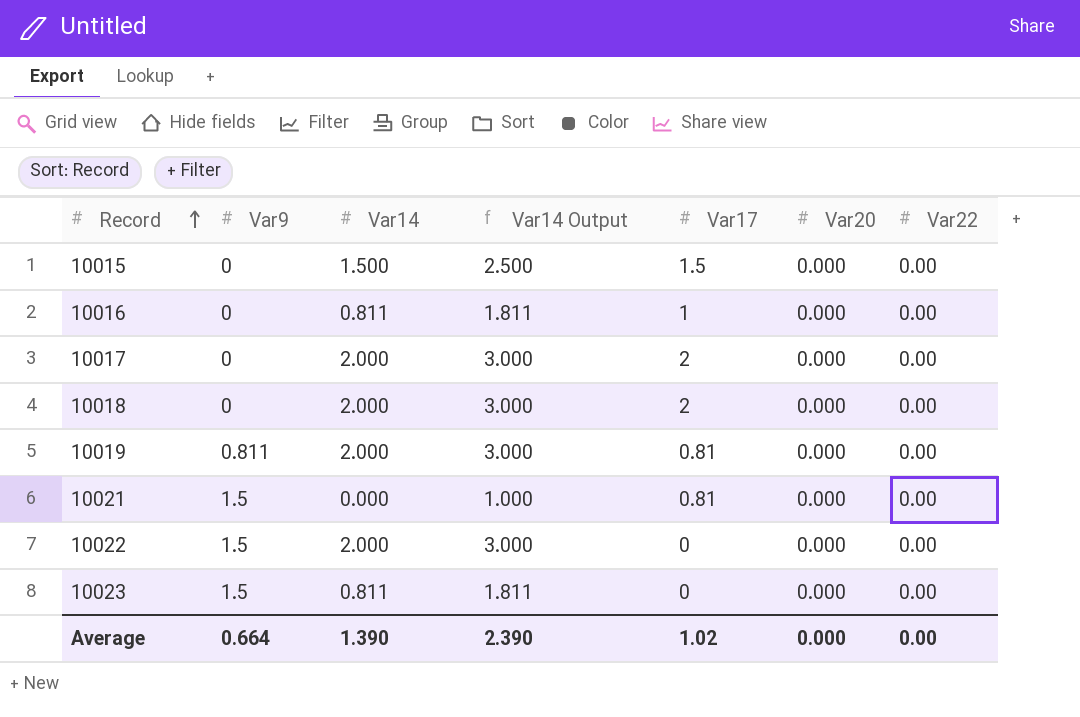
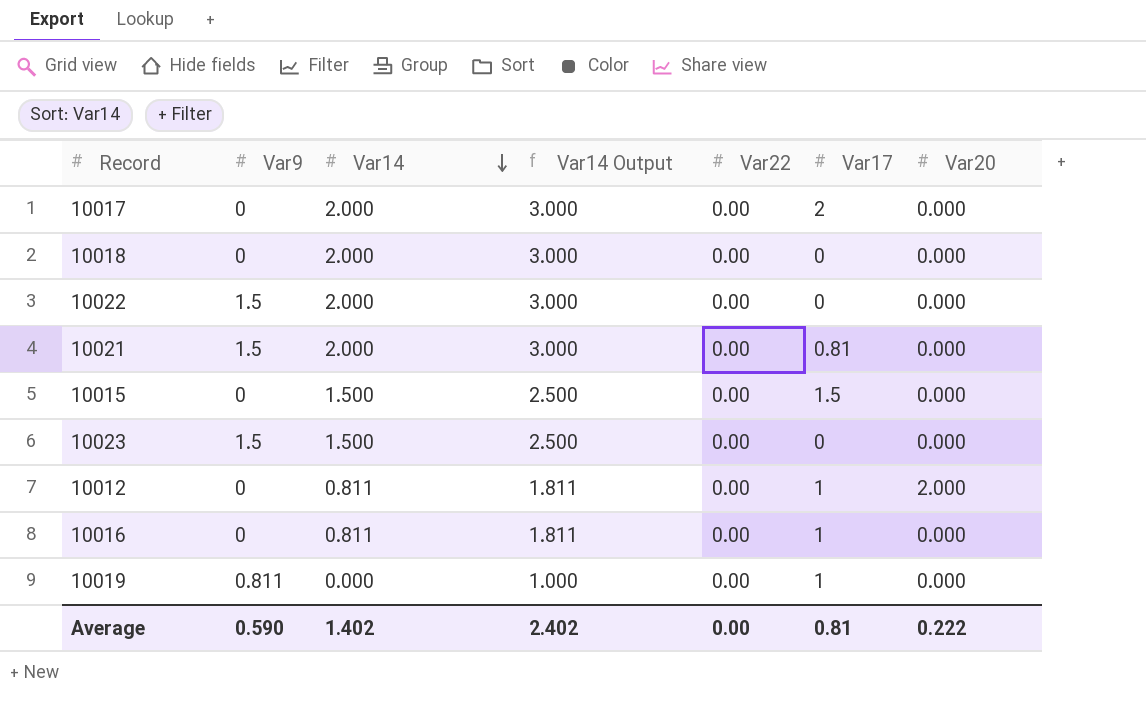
row order: Record ascending -> Var14 descending
column Var22 | position: 7 -> 5
10018 | Var17: 2 -> 0
10021 | Var14: 0.000 -> 2.000
10021 | Var14 Output: 1.000 -> 3.000
10023 | Var14: 0.811 -> 1.500
10023 | Var14 Output: 1.811 -> 2.500
row 10012: none -> 0 | 0.811 | 1.811 | 0.00 | 1 | 2.000
10019 | Var14: 2.000 -> 0.000
10019 | Var14 Output: 3.000 -> 1.000
10019 | Var17: 0.81 -> 1
Average | Var9: 0.664 -> 0.590
Average | Var14: 1.390 -> 1.402
Average | Var14 Output: 2.390 -> 2.402
Average | Var17: 1.02 -> 0.81
Average | Var20: 0.000 -> 0.222

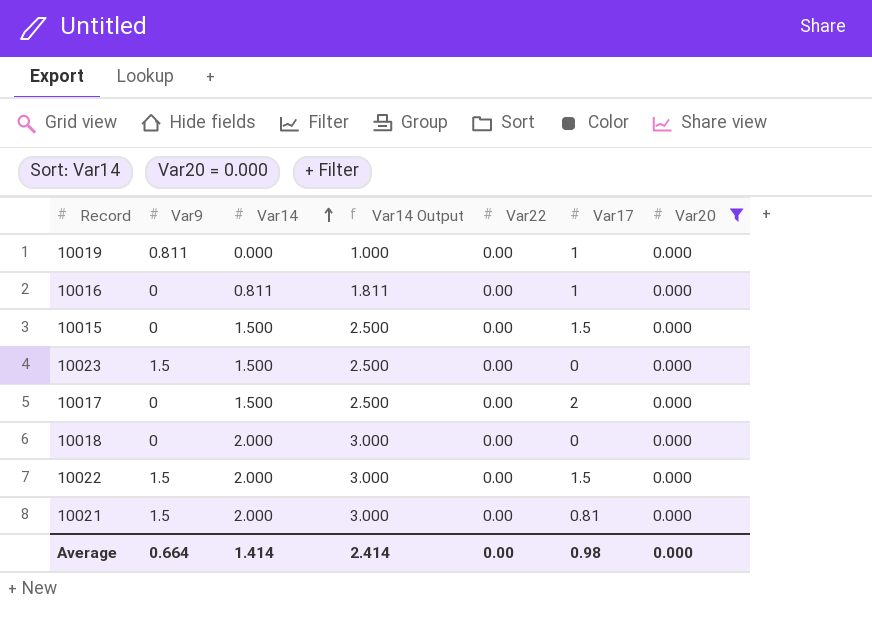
filter: none -> Var20 = 0.000
row order: Var14 descending -> Var14 ascending
10017 | Var14: 2.000 -> 1.500
10017 | Var14 Output: 3.000 -> 2.500
10022 | Var17: 0 -> 1.5
Average | Var9: 0.590 -> 0.664
Average | Var14: 1.402 -> 1.414
Average | Var14 Output: 2.402 -> 2.414
Average | Var17: 0.81 -> 0.98
Average | Var20: 0.222 -> 0.000

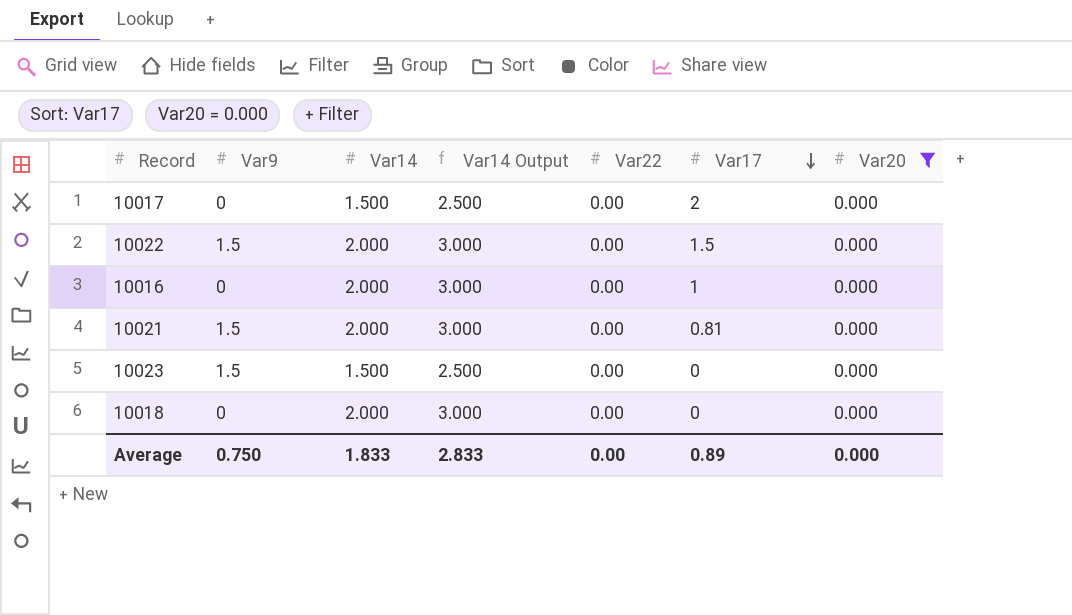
row order: Var14 ascending -> Var17 descending
row 10019: 0.811 | 0.000 | 1.000 | 0.00 | 1 | 0.000 -> none
row 10015: 0 | 1.500 | 2.500 | 0.00 | 1.5 | 0.000 -> none
10016 | Var14: 0.811 -> 2.000
10016 | Var14 Output: 1.811 -> 3.000
Average | Var9: 0.664 -> 0.750
Average | Var14: 1.414 -> 1.833
Average | Var14 Output: 2.414 -> 2.833
Average | Var17: 0.98 -> 0.89

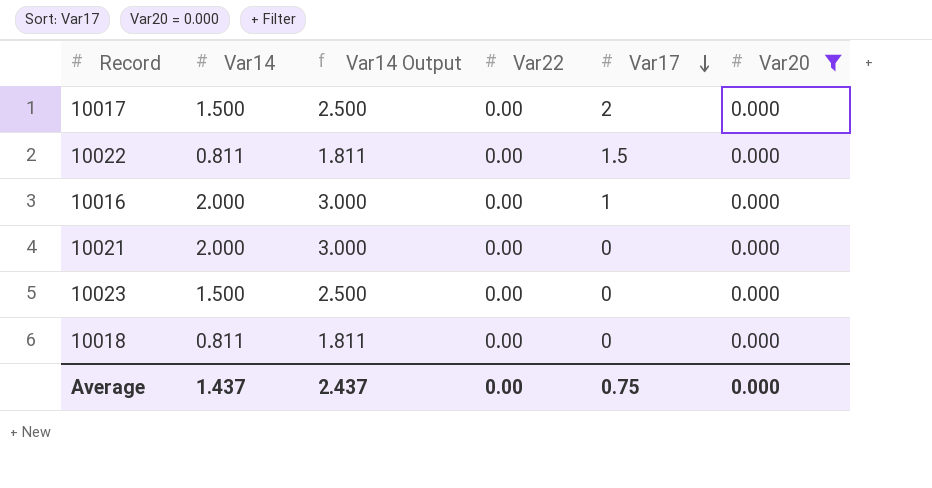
column Var9 | position: 2 -> none
10022 | Var14: 2.000 -> 0.811
10022 | Var14 Output: 3.000 -> 1.811
10021 | Var17: 0.81 -> 0
10018 | Var14: 2.000 -> 0.811
10018 | Var14 Output: 3.000 -> 1.811
Average | Var14: 1.833 -> 1.437
Average | Var14 Output: 2.833 -> 2.437
Average | Var17: 0.89 -> 0.75

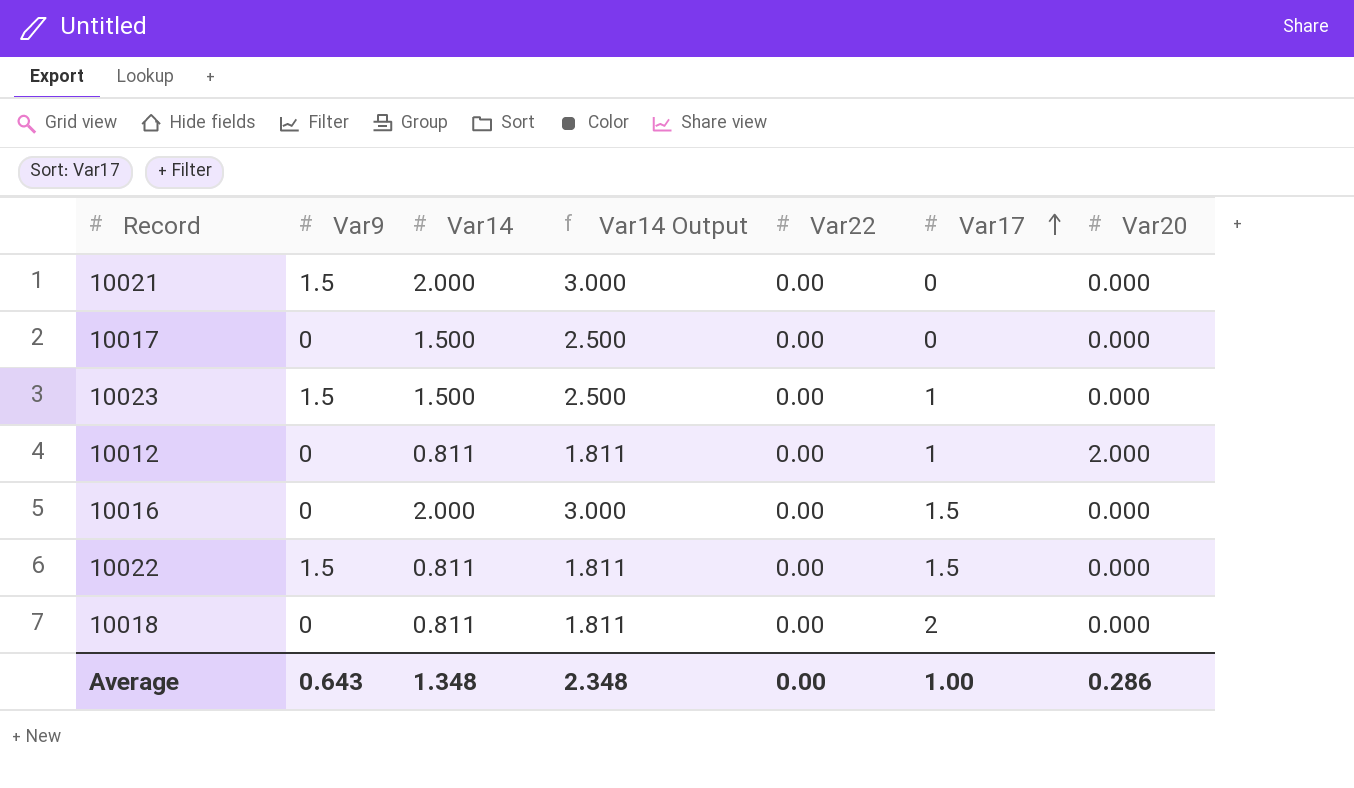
filter: Var20 = 0.000 -> none
row order: Var17 descending -> Var17 ascending
column Var9 | position: none -> 2
10017 | Var17: 2 -> 0
10023 | Var17: 0 -> 1
10016 | Var17: 1 -> 1.5
10018 | Var17: 0 -> 2
Average | Var14: 1.437 -> 1.348
Average | Var14 Output: 2.437 -> 2.348
Average | Var17: 0.75 -> 1.00
Average | Var20: 0.000 -> 0.286

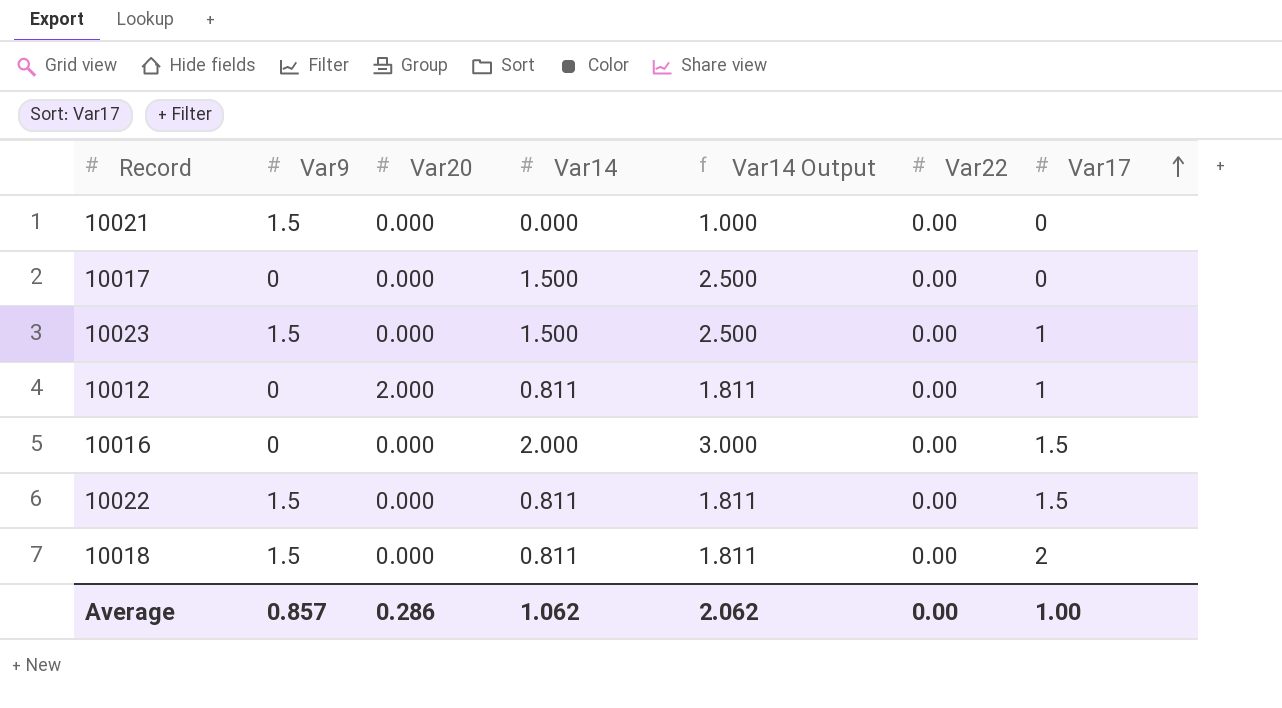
column Var20 | position: 7 -> 3
10021 | Var14: 2.000 -> 0.000
10021 | Var14 Output: 3.000 -> 1.000
10018 | Var9: 0 -> 1.5
Average | Var9: 0.643 -> 0.857
Average | Var14: 1.348 -> 1.062
Average | Var14 Output: 2.348 -> 2.062

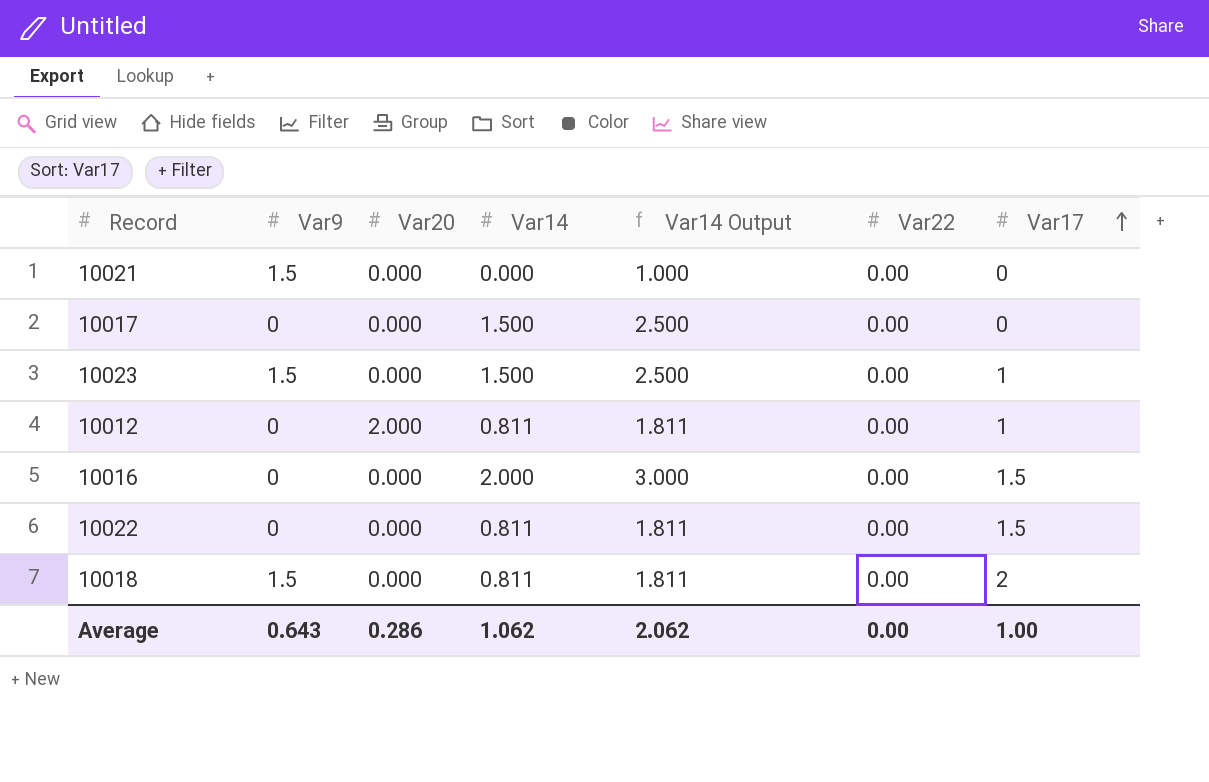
10022 | Var9: 1.5 -> 0
Average | Var9: 0.857 -> 0.643

